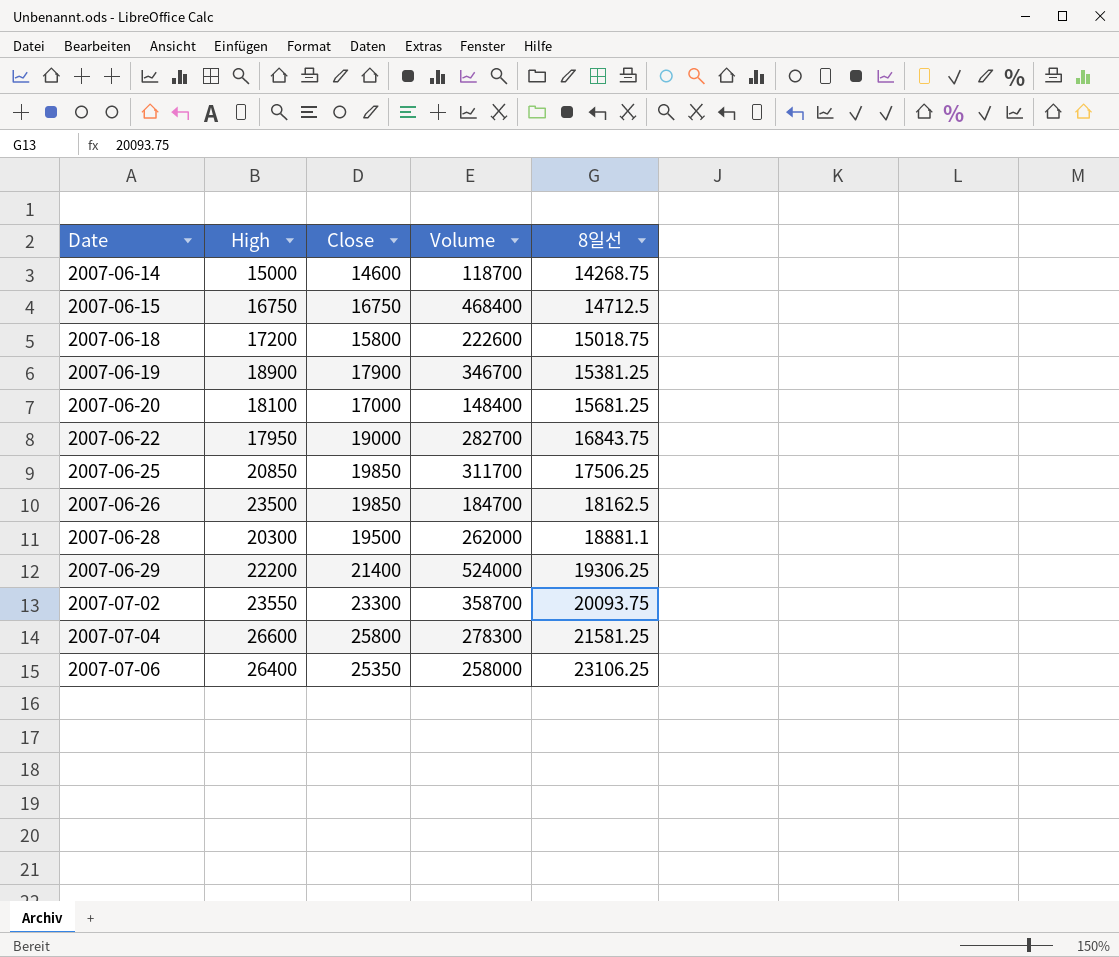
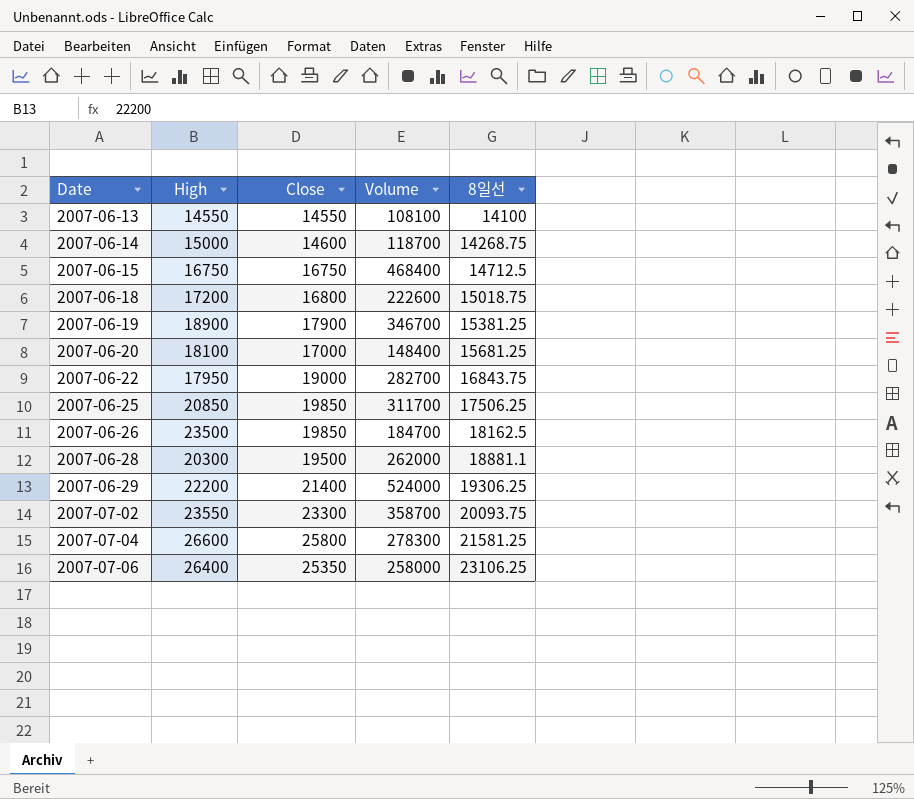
row 2007-06-13: none -> 14550 | 14550 | 108100 | 14100
2007-06-18 | Close: 15800 -> 16800

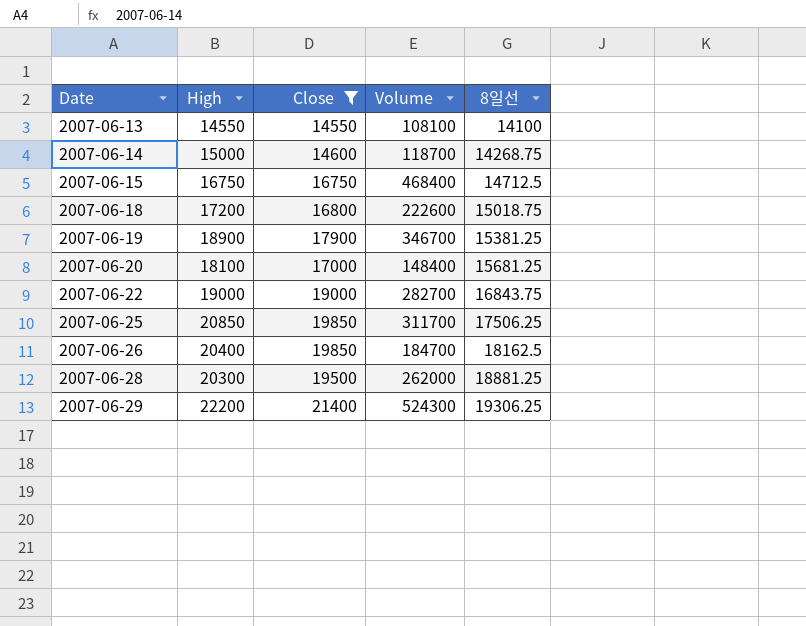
filter: none -> Close <= 21400
2007-06-22 | High: 17950 -> 19000
2007-06-26 | High: 23500 -> 20400
2007-06-28 | 8일선: 18881.1 -> 18881.25
2007-06-29 | Volume: 524000 -> 524300

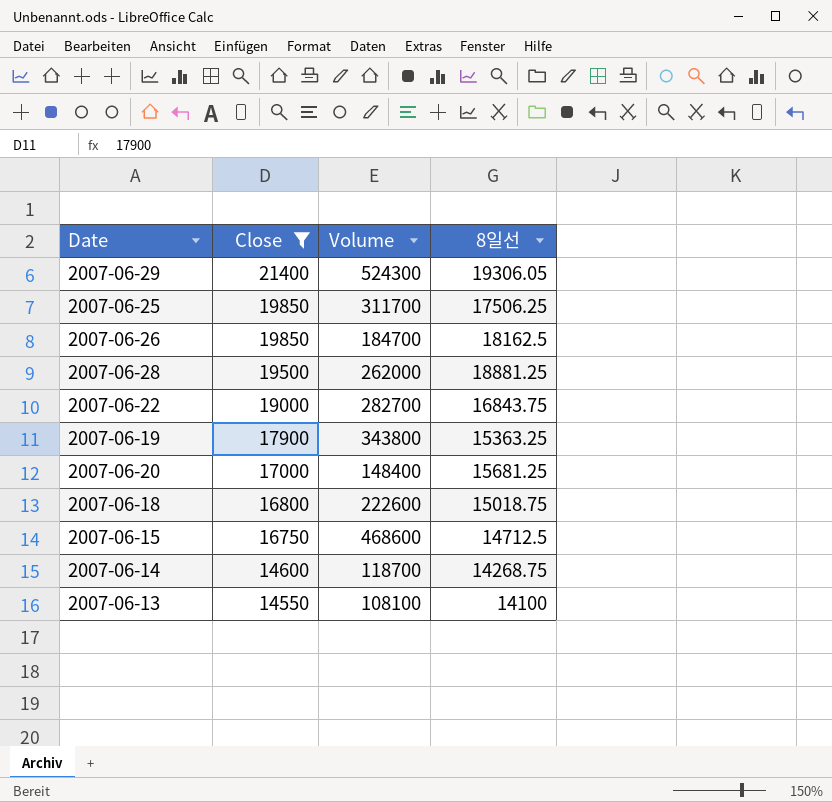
row order: Date ascending -> Close descending
column High | position: 2 -> none
2007-06-29 | 8일선: 19306.25 -> 19306.05
2007-06-19 | Volume: 346700 -> 343800
2007-06-19 | 8일선: 15381.25 -> 15363.25
2007-06-15 | Volume: 468400 -> 468600

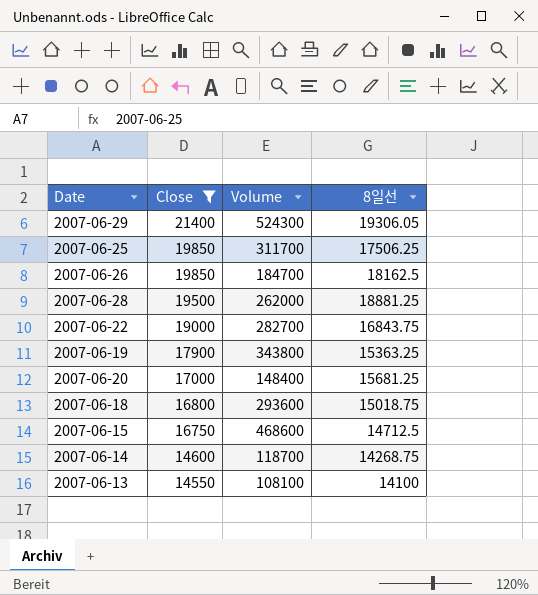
2007-06-18 | Volume: 222600 -> 293600

